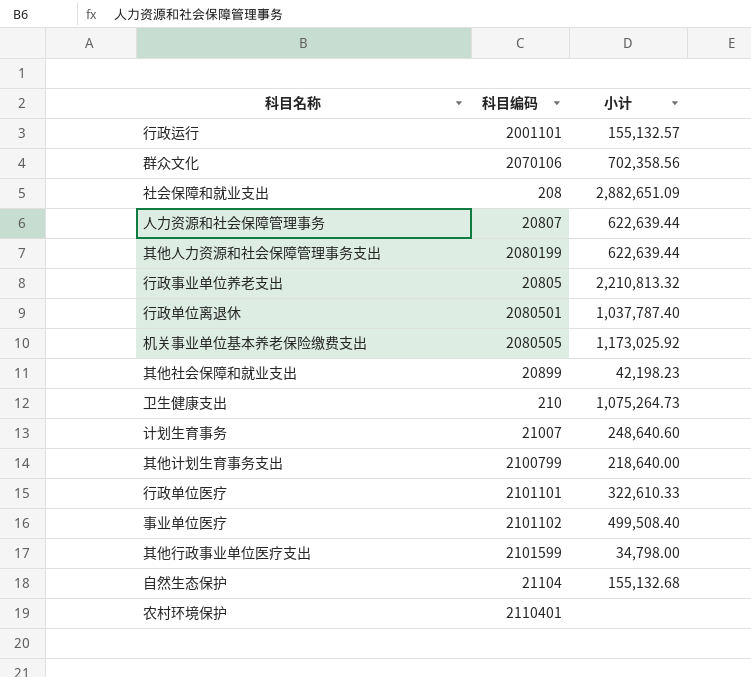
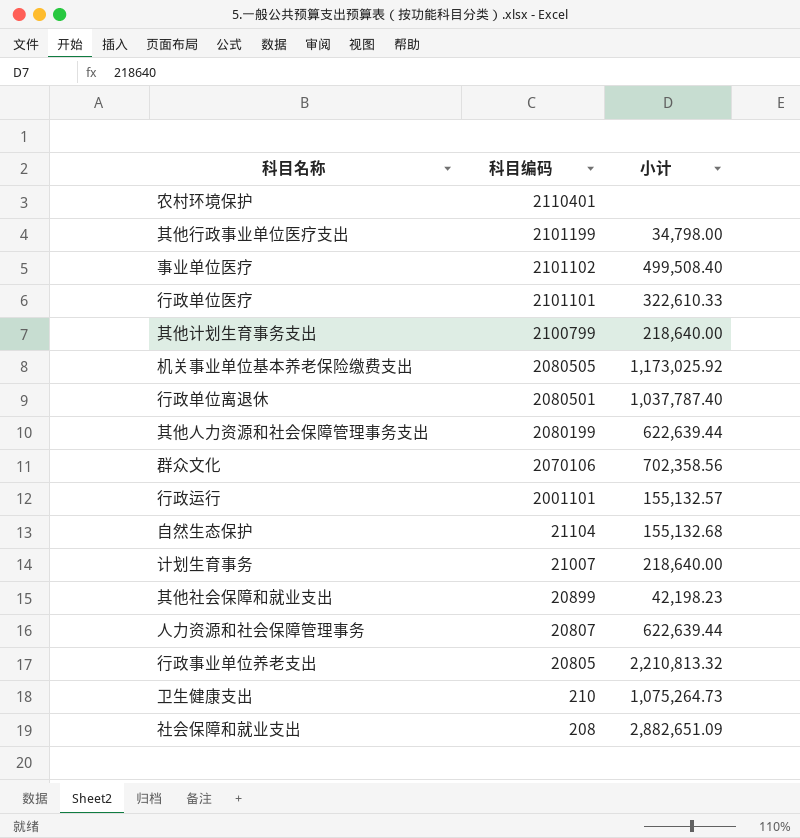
row order: none -> 科目编码 descending
其他行政事业单位医疗支出 | 科目编码: 2101599 -> 2101199
计划生育事务 | 小计: 248,640.60 -> 218,640.00

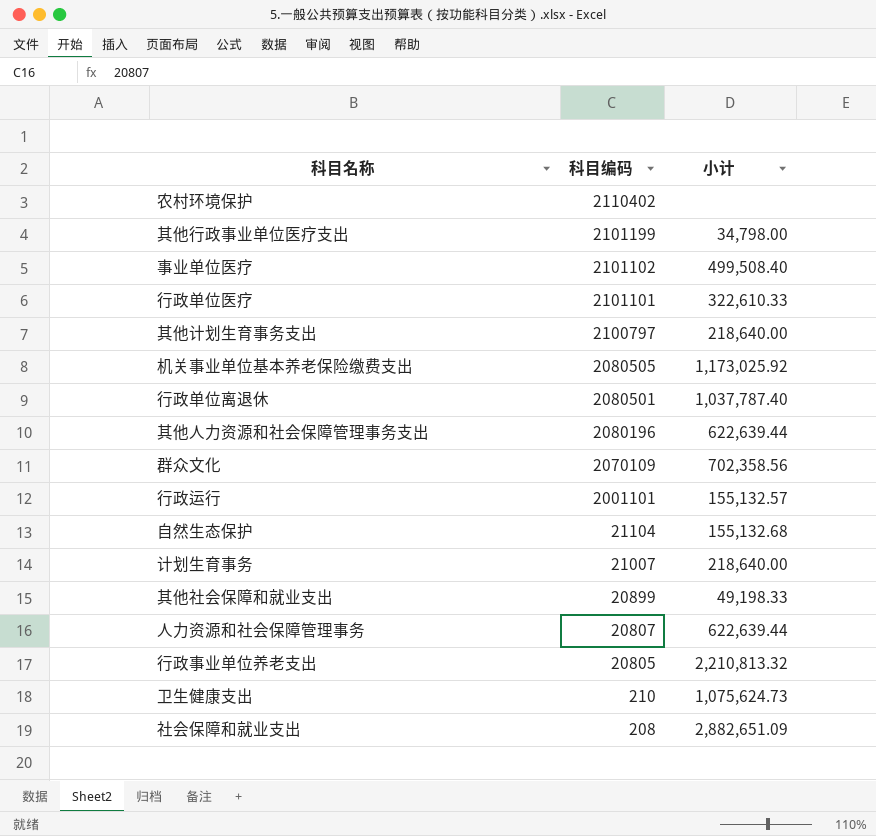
农村环境保护 | 科目编码: 2110401 -> 2110402
其他计划生育事务支出 | 科目编码: 2100799 -> 2100797
其他人力资源和社会保障管理事务支出 | 科目编码: 2080199 -> 2080196
群众文化 | 科目编码: 2070106 -> 2070109
其他社会保障和就业支出 | 小计: 42,198.23 -> 49,198.33
卫生健康支出 | 小计: 1,075,264.73 -> 1,075,624.73

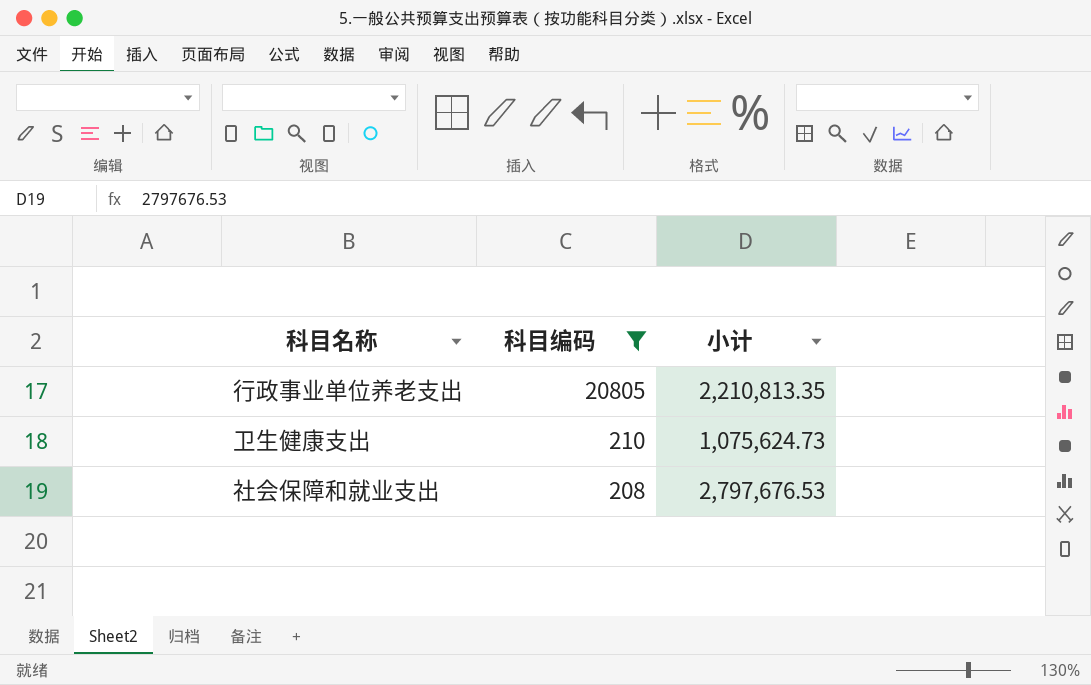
filter: none -> 科目编码 <= 20805
行政事业单位养老支出 | 小计: 2,210,813.32 -> 2,210,813.35
社会保障和就业支出 | 小计: 2,882,651.09 -> 2,797,676.53

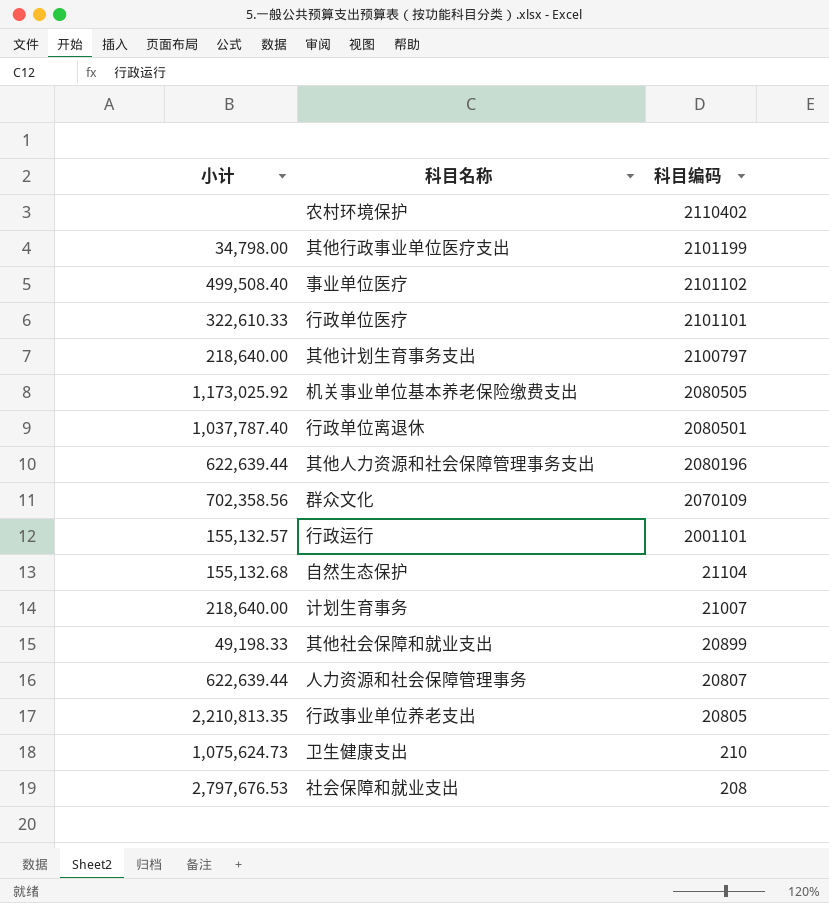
filter: 科目编码 <= 20805 -> none
column 小计 | position: 3 -> 1

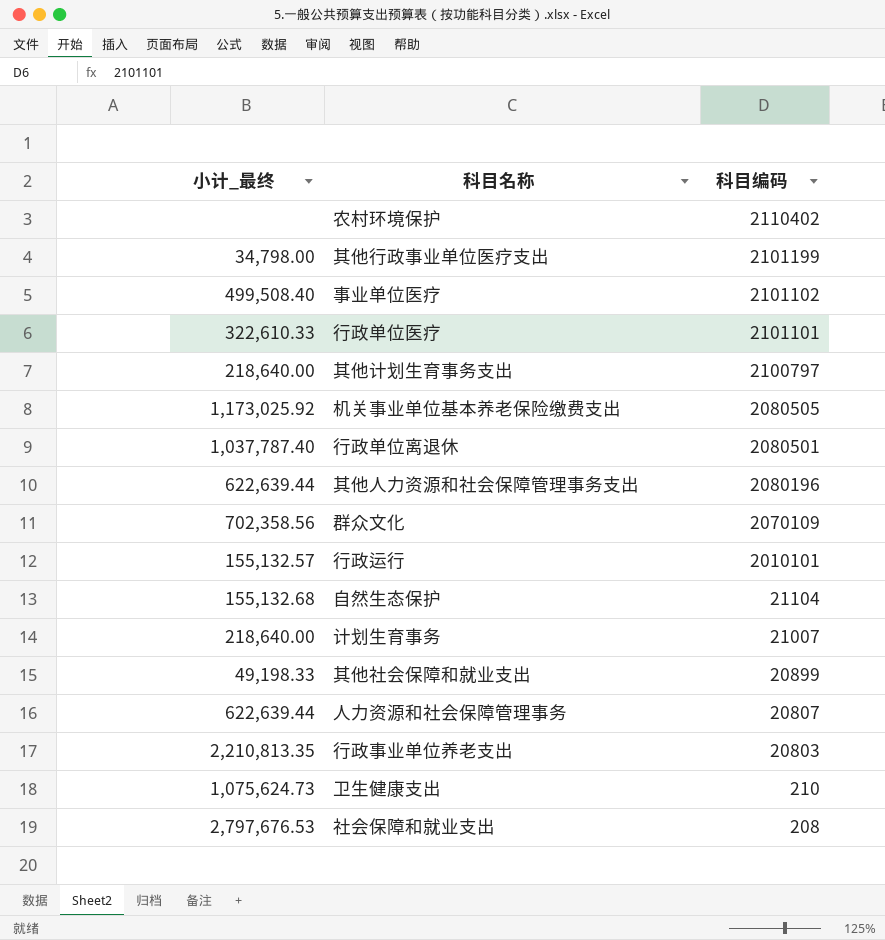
column name: 小计 -> 小计_最终
行政运行 | 科目编码: 2001101 -> 2010101
行政事业单位养老支出 | 科目编码: 20805 -> 20803

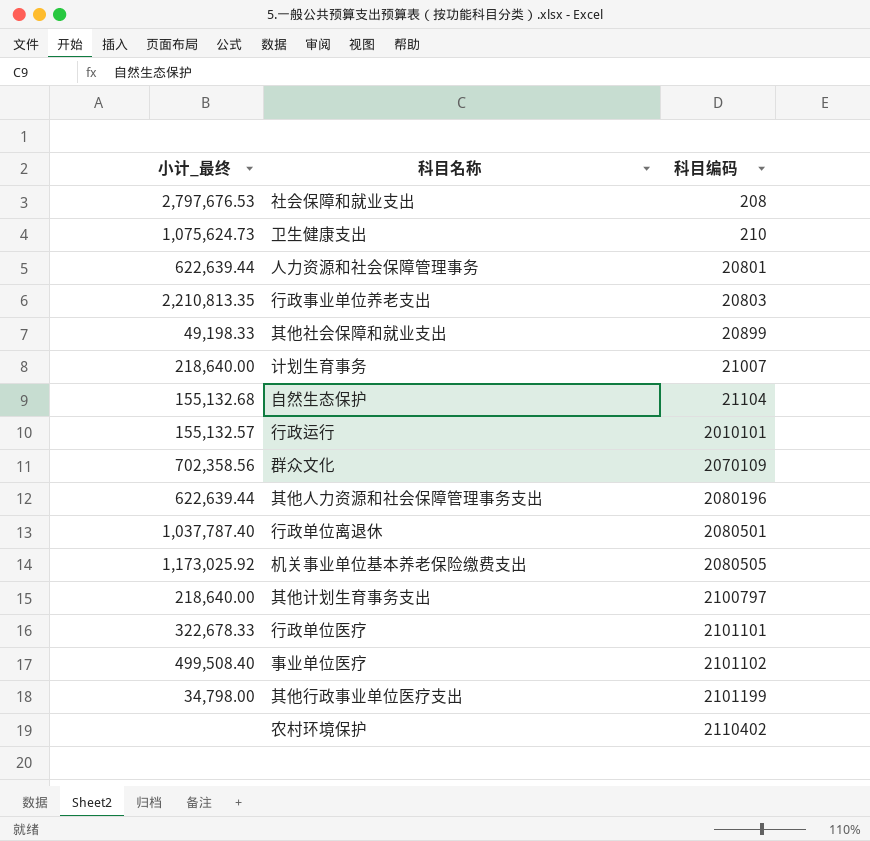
row order: 科目编码 descending -> 科目编码 ascending
人力资源和社会保障管理事务 | 科目编码: 20807 -> 20801
行政单位医疗 | 小计_最终: 322,610.33 -> 322,678.33

